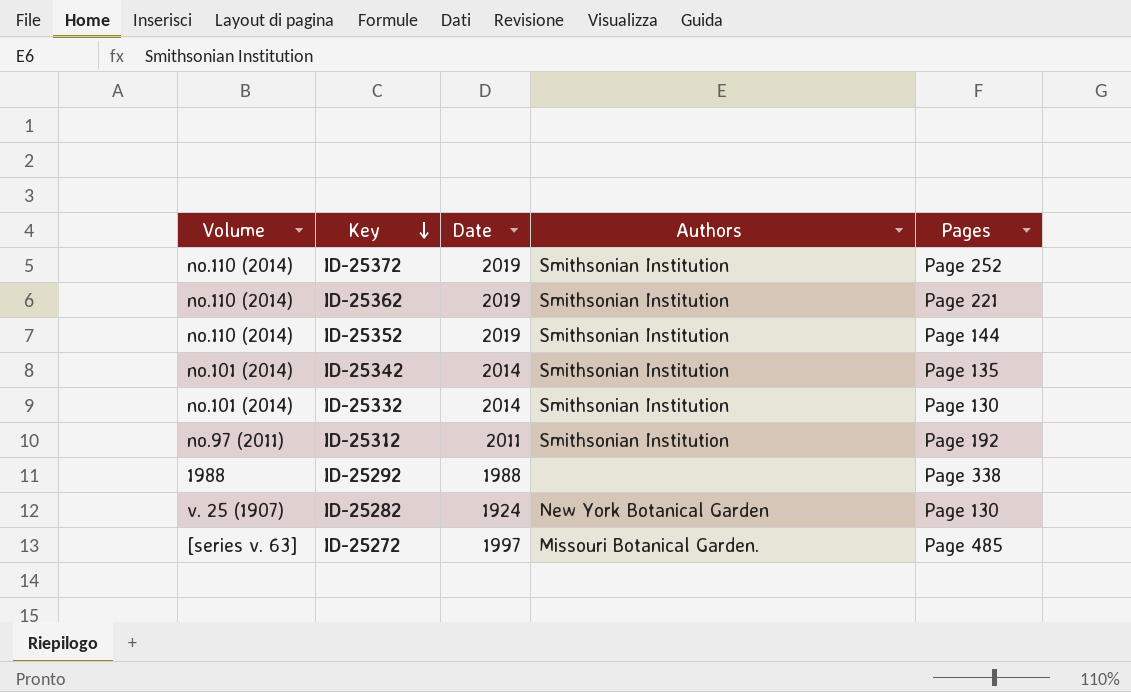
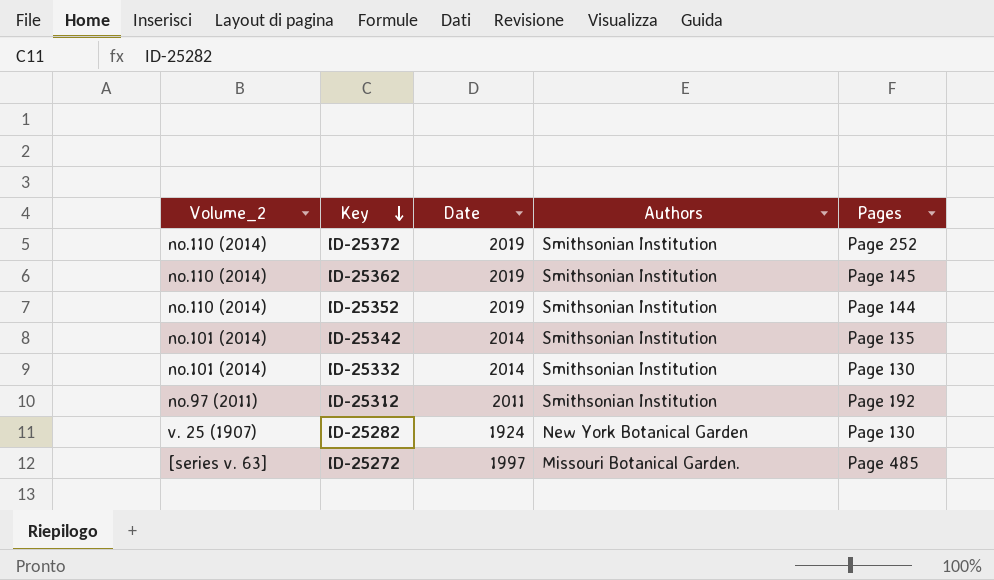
column name: Volume -> Volume_2
row ID-25292: 1988 | 1988 | none | Page 338 -> none
ID-25362 | Pages: Page 221 -> Page 145

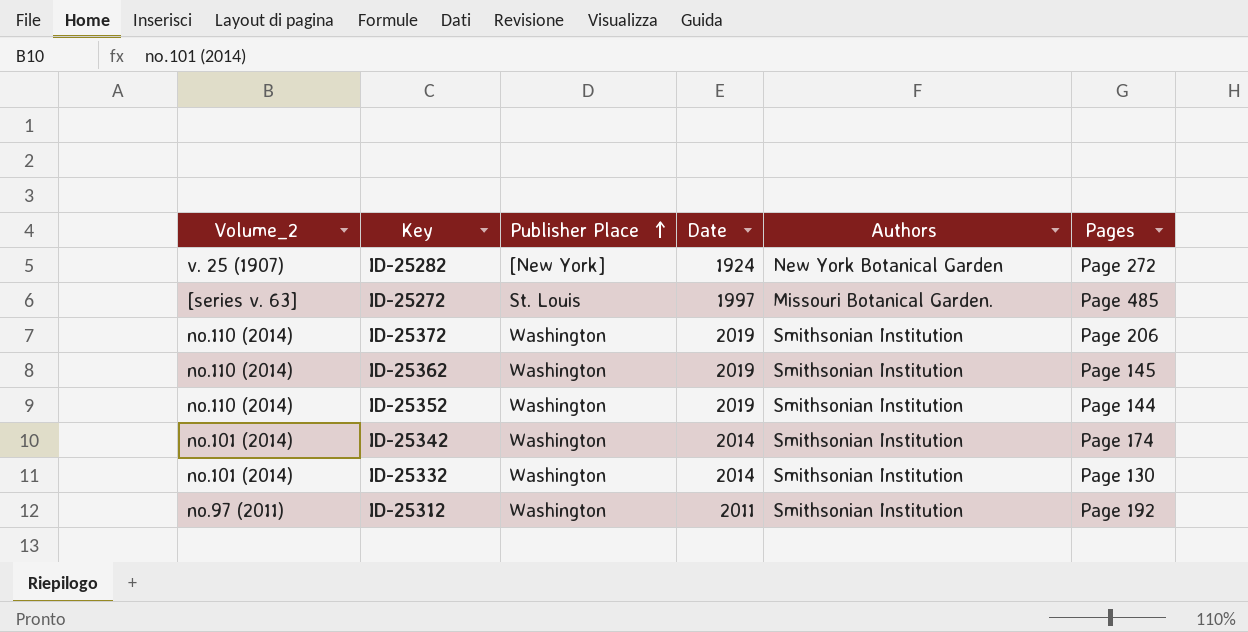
row order: Key descending -> Publisher Place ascending
column Publisher Place | position: none -> 3
ID-25282 | Pages: Page 130 -> Page 272
ID-25372 | Pages: Page 252 -> Page 206
ID-25342 | Pages: Page 135 -> Page 174

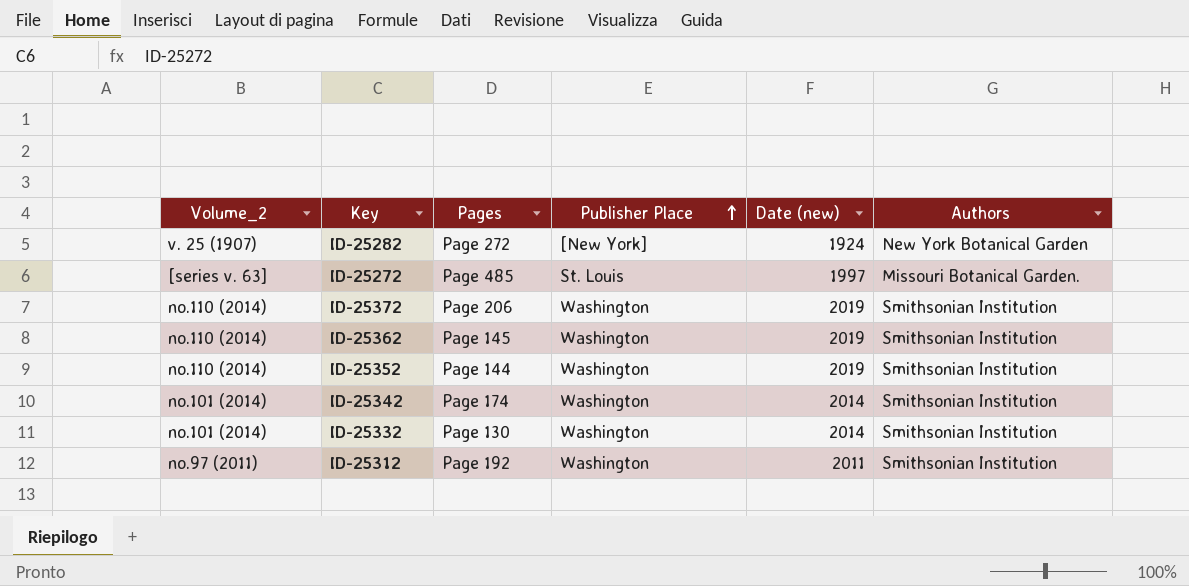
column Pages | position: 6 -> 3
column name: Date -> Date (new)

